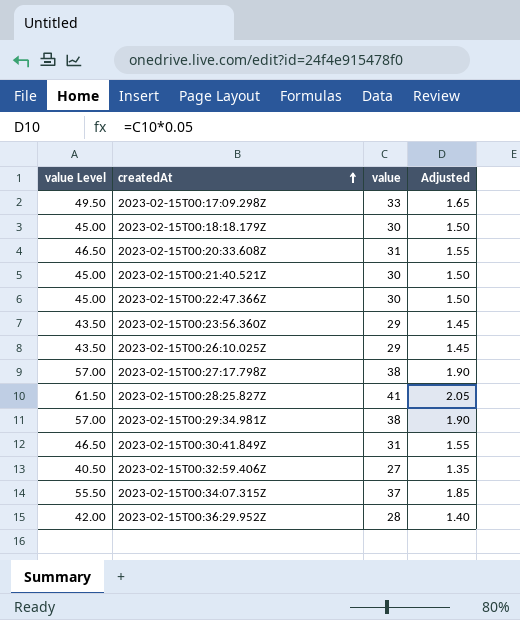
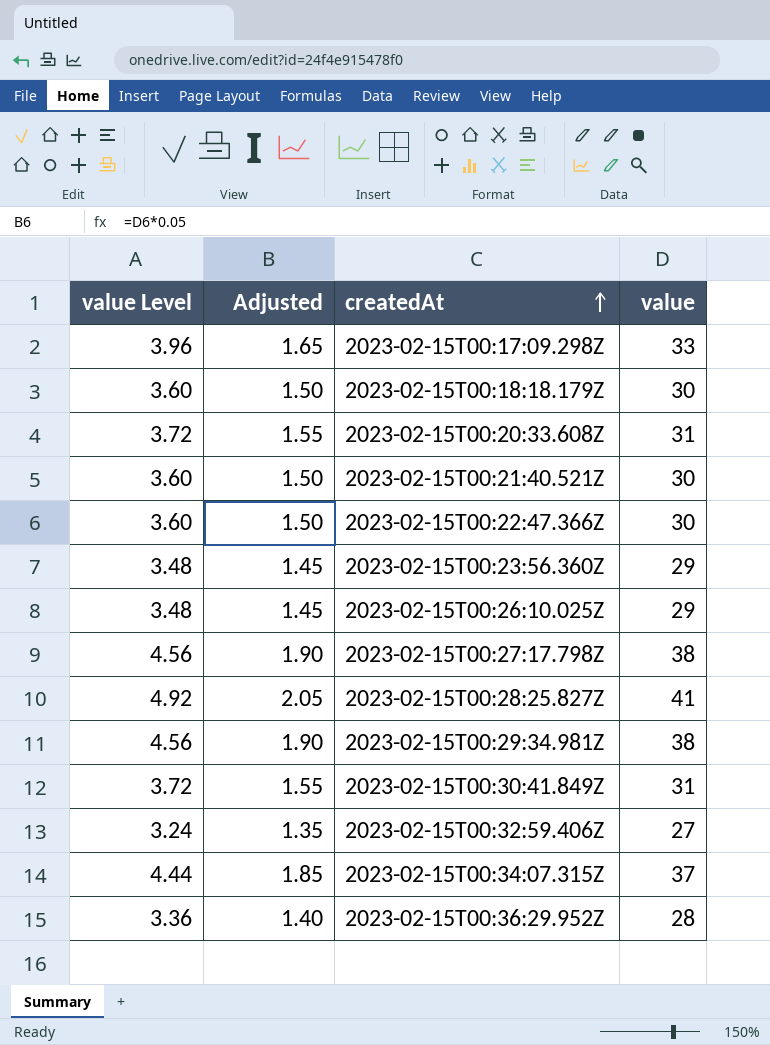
column value Level | formula: [value] * 1.5 -> [value] * 0.12
column Adjusted | position: 4 -> 2

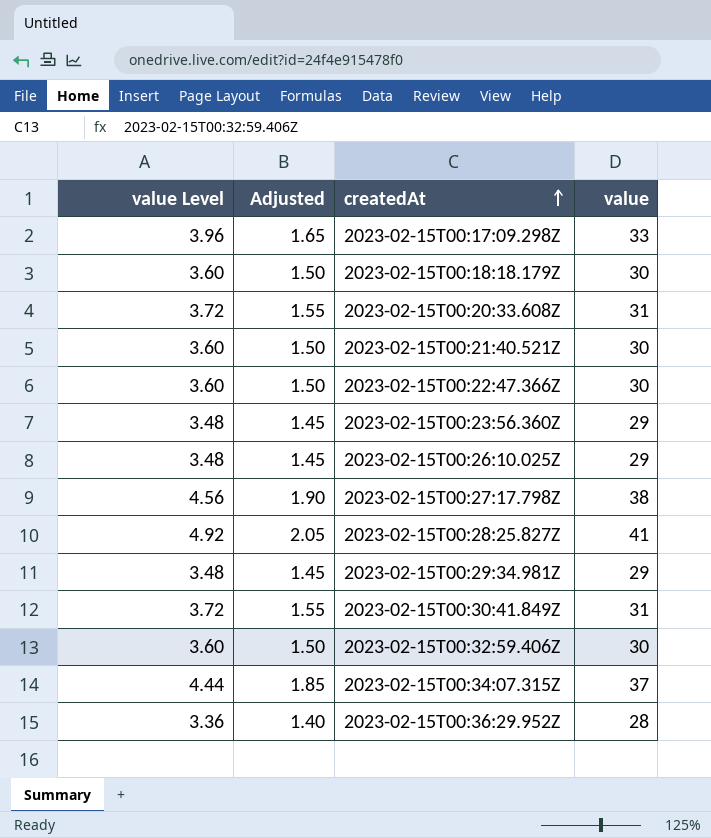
2023-02-15T00:29:34.981Z | value Level: 4.56 -> 3.48
2023-02-15T00:29:34.981Z | Adjusted: 1.90 -> 1.45
2023-02-15T00:29:34.981Z | value: 38 -> 29
2023-02-15T00:32:59.406Z | value Level: 3.24 -> 3.60
2023-02-15T00:32:59.406Z | Adjusted: 1.35 -> 1.50
2023-02-15T00:32:59.406Z | value: 27 -> 30

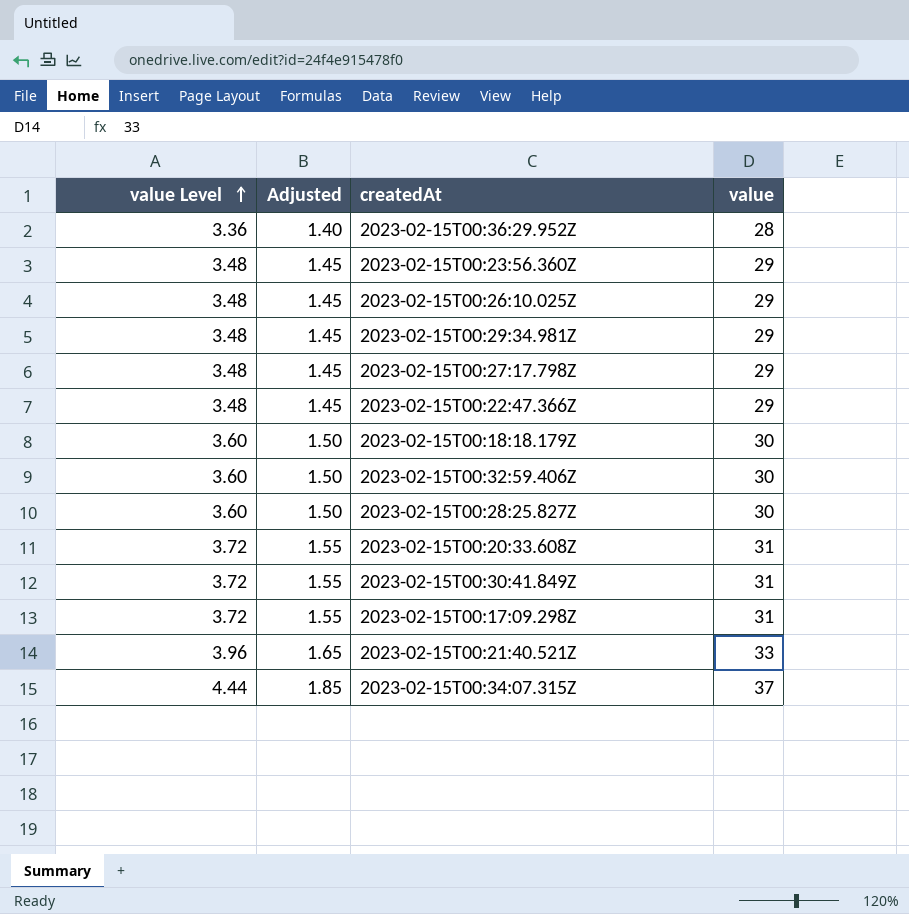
row order: createdAt ascending -> value Level ascending
2023-02-15T00:27:17.798Z | value Level: 4.56 -> 3.48
2023-02-15T00:27:17.798Z | Adjusted: 1.90 -> 1.45
2023-02-15T00:27:17.798Z | value: 38 -> 29
2023-02-15T00:22:47.366Z | value Level: 3.60 -> 3.48
2023-02-15T00:22:47.366Z | Adjusted: 1.50 -> 1.45
2023-02-15T00:22:47.366Z | value: 30 -> 29
2023-02-15T00:28:25.827Z | value Level: 4.92 -> 3.60
2023-02-15T00:28:25.827Z | Adjusted: 2.05 -> 1.50
2023-02-15T00:28:25.827Z | value: 41 -> 30
2023-02-15T00:17:09.298Z | value Level: 3.96 -> 3.72
2023-02-15T00:17:09.298Z | Adjusted: 1.65 -> 1.55
2023-02-15T00:17:09.298Z | value: 33 -> 31
2023-02-15T00:21:40.521Z | value Level: 3.60 -> 3.96
2023-02-15T00:21:40.521Z | Adjusted: 1.50 -> 1.65
2023-02-15T00:21:40.521Z | value: 30 -> 33

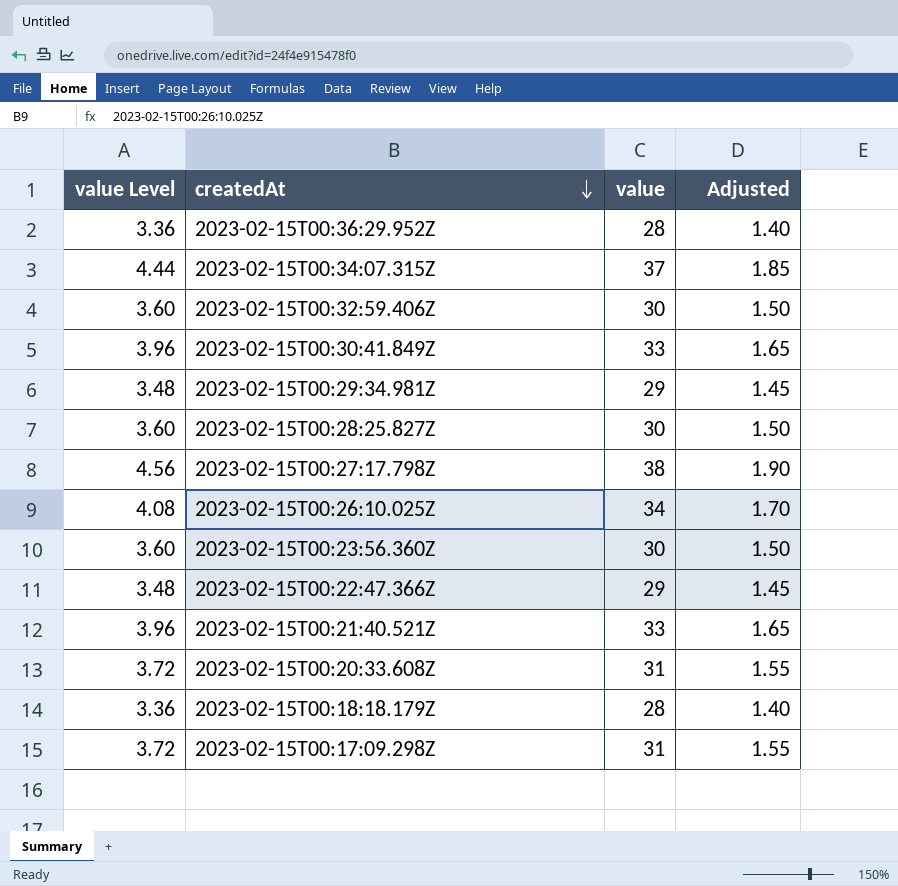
row order: value Level ascending -> createdAt descending
column Adjusted | position: 2 -> 4
2023-02-15T00:30:41.849Z | value Level: 3.72 -> 3.96
2023-02-15T00:30:41.849Z | value: 31 -> 33
2023-02-15T00:30:41.849Z | Adjusted: 1.55 -> 1.65
2023-02-15T00:27:17.798Z | value Level: 3.48 -> 4.56
2023-02-15T00:27:17.798Z | value: 29 -> 38
2023-02-15T00:27:17.798Z | Adjusted: 1.45 -> 1.90
2023-02-15T00:26:10.025Z | value Level: 3.48 -> 4.08
2023-02-15T00:26:10.025Z | value: 29 -> 34
2023-02-15T00:26:10.025Z | Adjusted: 1.45 -> 1.70
2023-02-15T00:23:56.360Z | value Level: 3.48 -> 3.60
2023-02-15T00:23:56.360Z | value: 29 -> 30
2023-02-15T00:23:56.360Z | Adjusted: 1.45 -> 1.50
2023-02-15T00:18:18.179Z | value Level: 3.60 -> 3.36
2023-02-15T00:18:18.179Z | value: 30 -> 28
2023-02-15T00:18:18.179Z | Adjusted: 1.50 -> 1.40

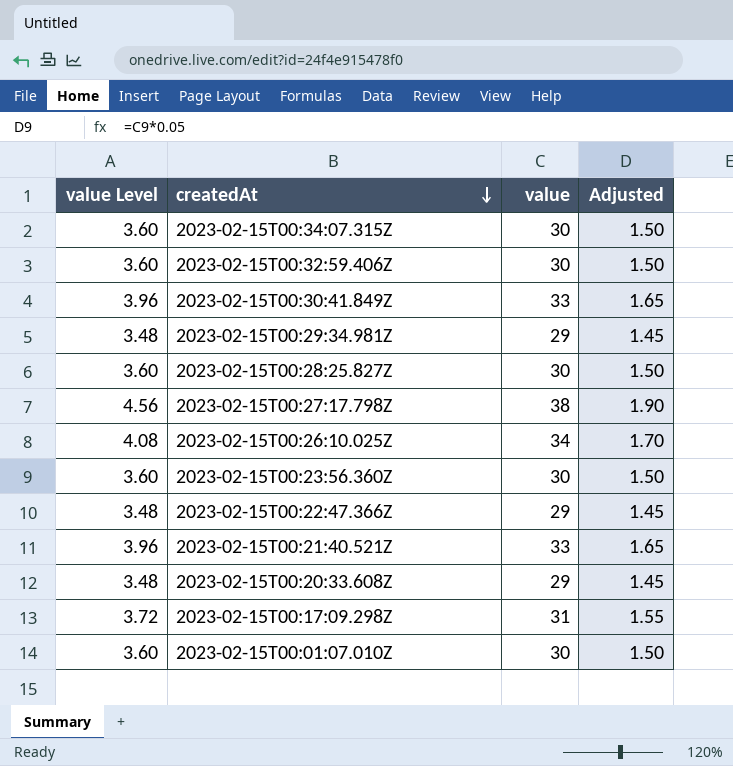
row 2023-02-15T00:36:29.952Z: 3.36 | 28 | 1.40 -> none
row 2023-02-15T00:18:18.179Z: 3.36 | 28 | 1.40 -> none
2023-02-15T00:34:07.315Z | value Level: 4.44 -> 3.60
2023-02-15T00:34:07.315Z | value: 37 -> 30
2023-02-15T00:34:07.315Z | Adjusted: 1.85 -> 1.50
2023-02-15T00:20:33.608Z | value Level: 3.72 -> 3.48
2023-02-15T00:20:33.608Z | value: 31 -> 29
2023-02-15T00:20:33.608Z | Adjusted: 1.55 -> 1.45
row 2023-02-15T00:01:07.010Z: none -> 3.60 | 30 | 1.50

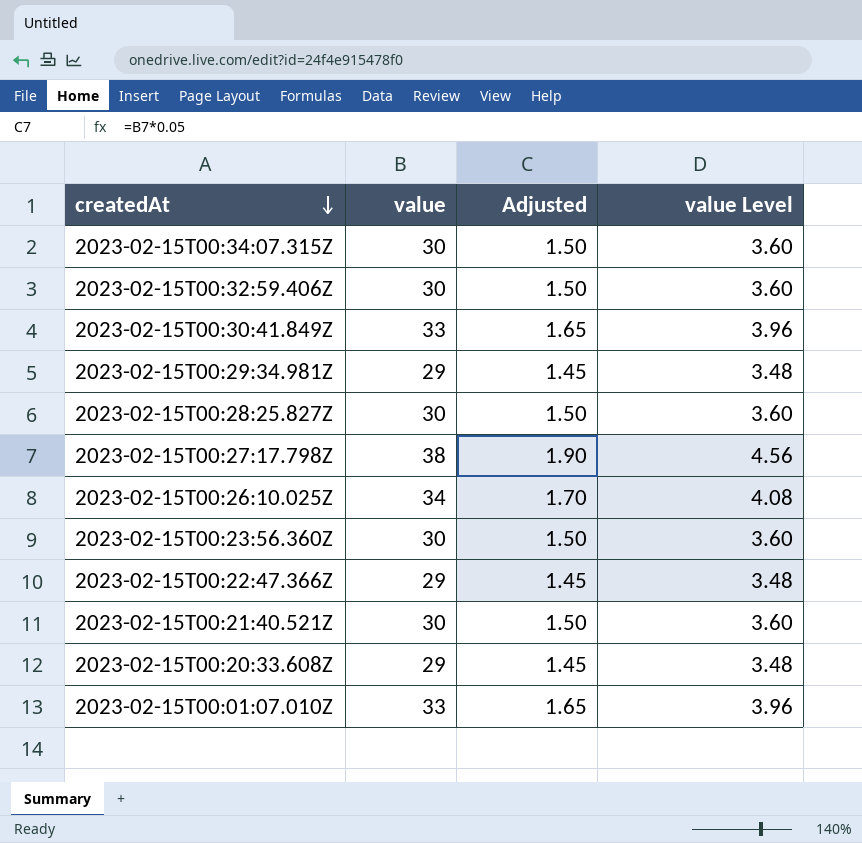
column value Level | position: 1 -> 4
row 2023-02-15T00:17:09.298Z: 3.72 | 31 | 1.55 -> none
2023-02-15T00:21:40.521Z | value: 33 -> 30
2023-02-15T00:21:40.521Z | Adjusted: 1.65 -> 1.50
2023-02-15T00:21:40.521Z | value Level: 3.96 -> 3.60
2023-02-15T00:01:07.010Z | value: 30 -> 33
2023-02-15T00:01:07.010Z | Adjusted: 1.50 -> 1.65
2023-02-15T00:01:07.010Z | value Level: 3.60 -> 3.96

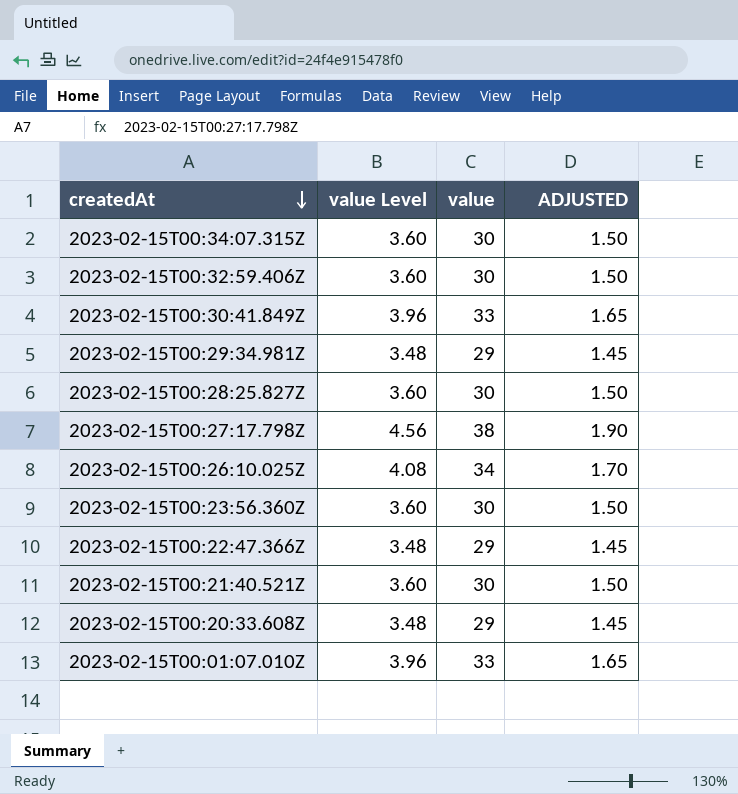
column value Level | position: 4 -> 2
column name: Adjusted -> ADJUSTED

